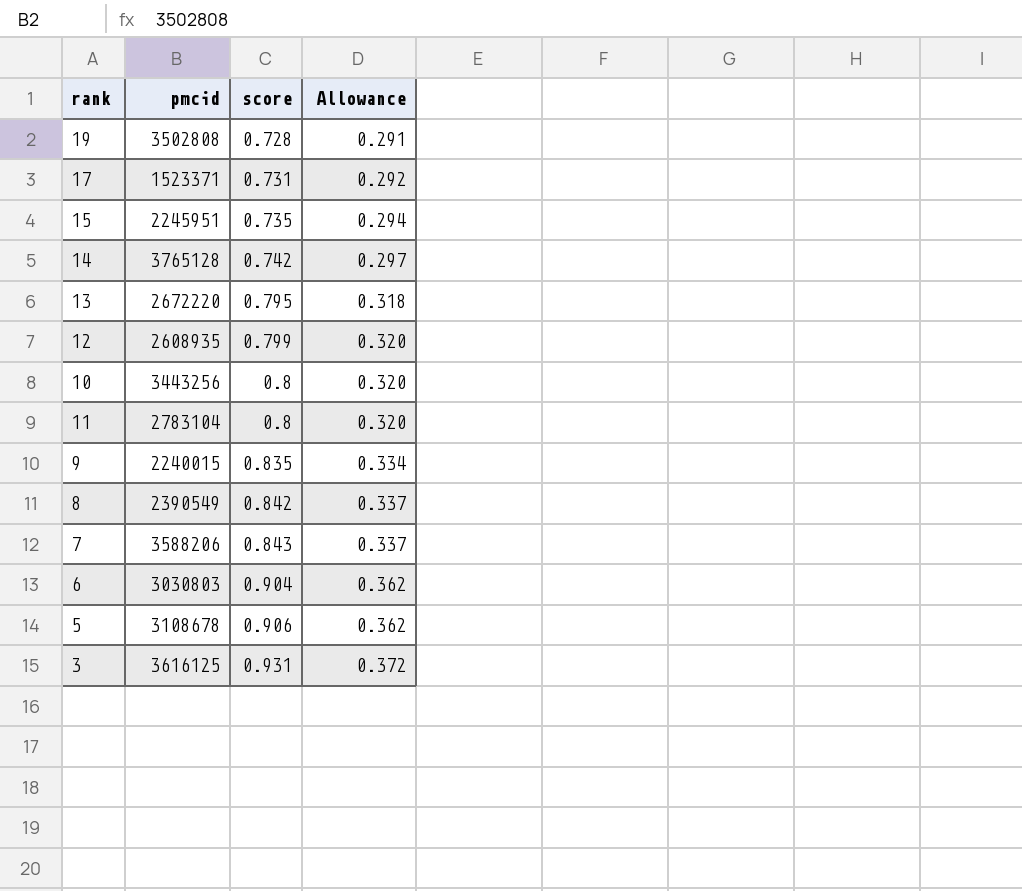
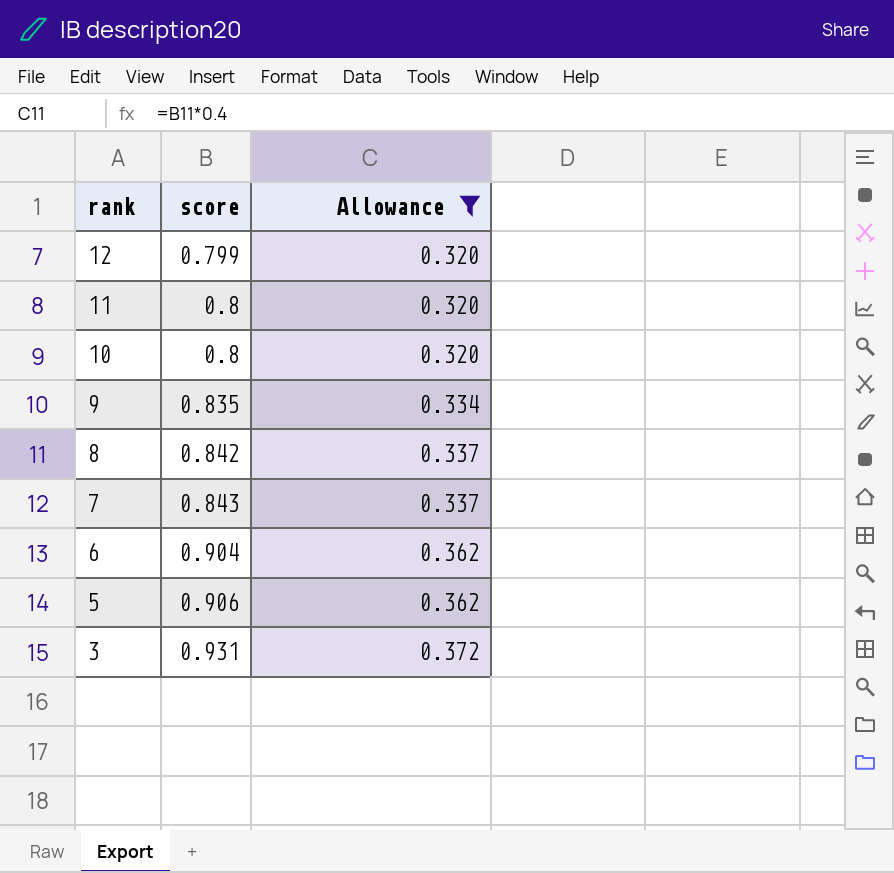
filter: none -> Allowance >= 0.320
row order: score ascending -> rank descending
column pmcid | position: 2 -> none

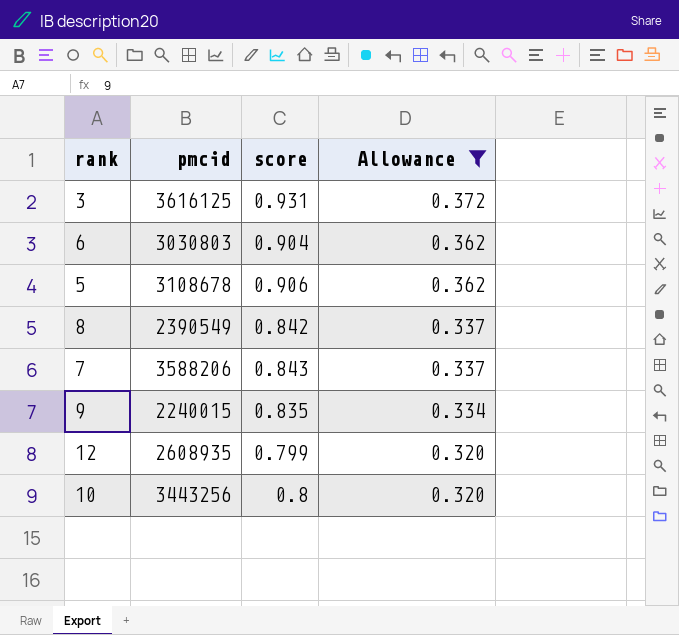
row order: rank descending -> Allowance descending
column pmcid | position: none -> 2
row 11: 0.8 | 0.320 -> none

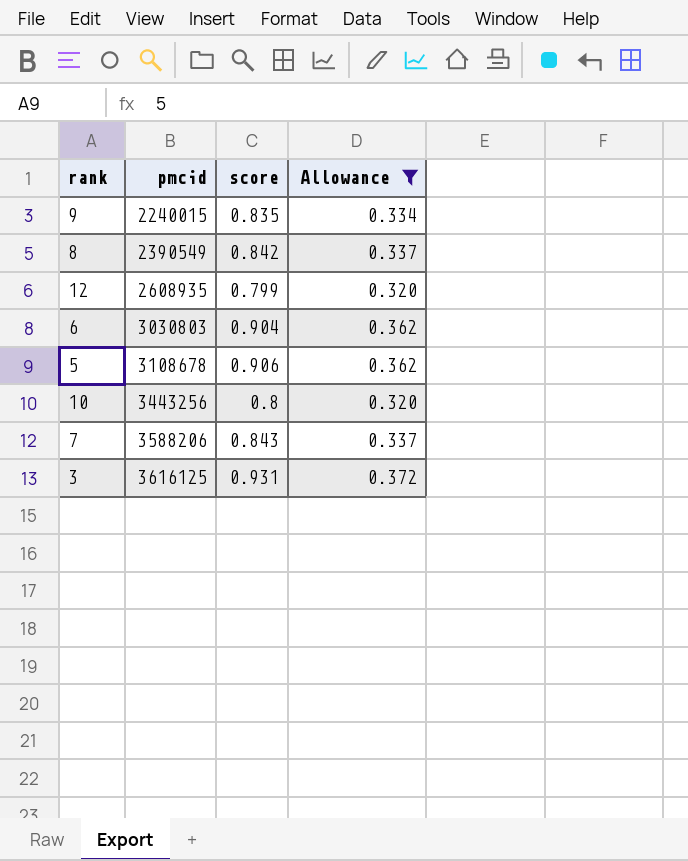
row order: Allowance descending -> pmcid ascending

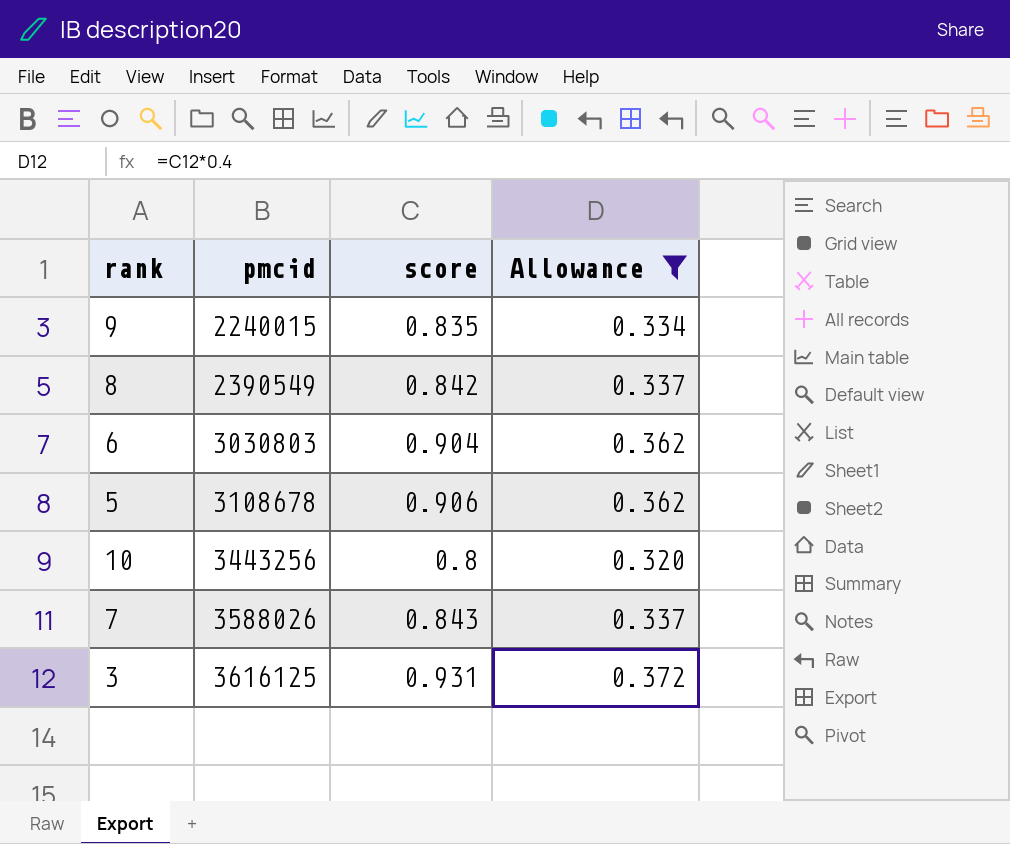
row 12: 2608935 | 0.799 | 0.320 -> none
7 | pmcid: 3588206 -> 3588026

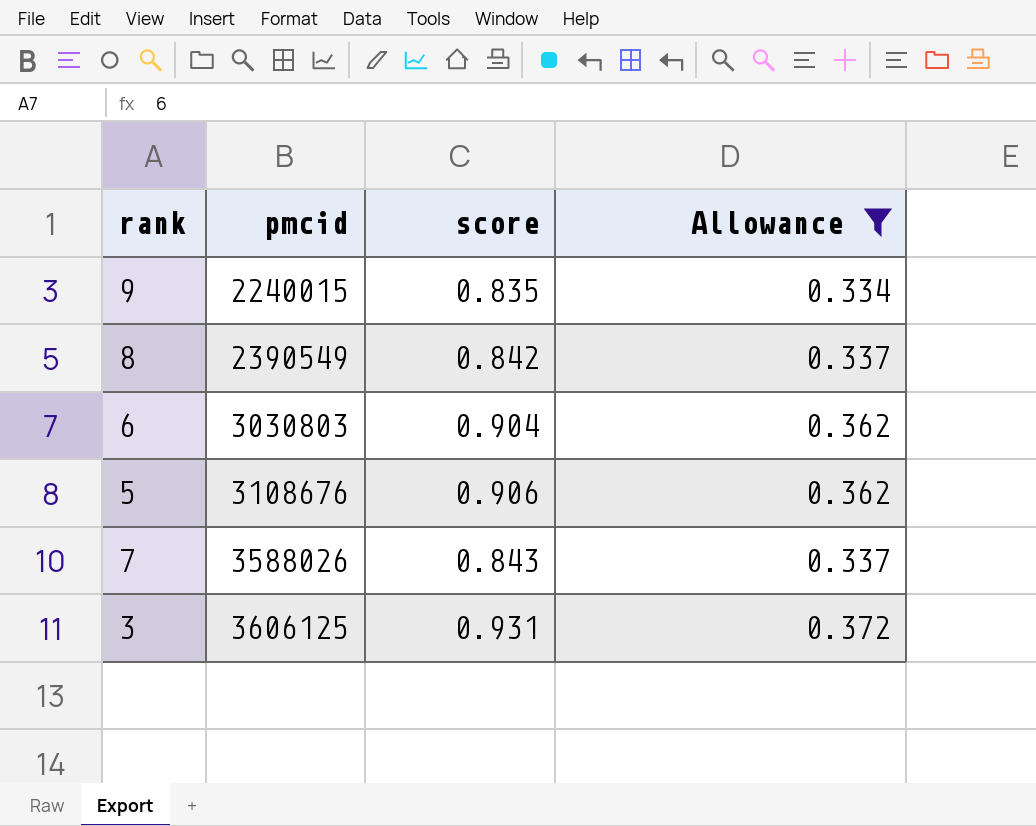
row 10: 3443256 | 0.8 | 0.320 -> none
5 | pmcid: 3108678 -> 3108676
3 | pmcid: 3616125 -> 3606125

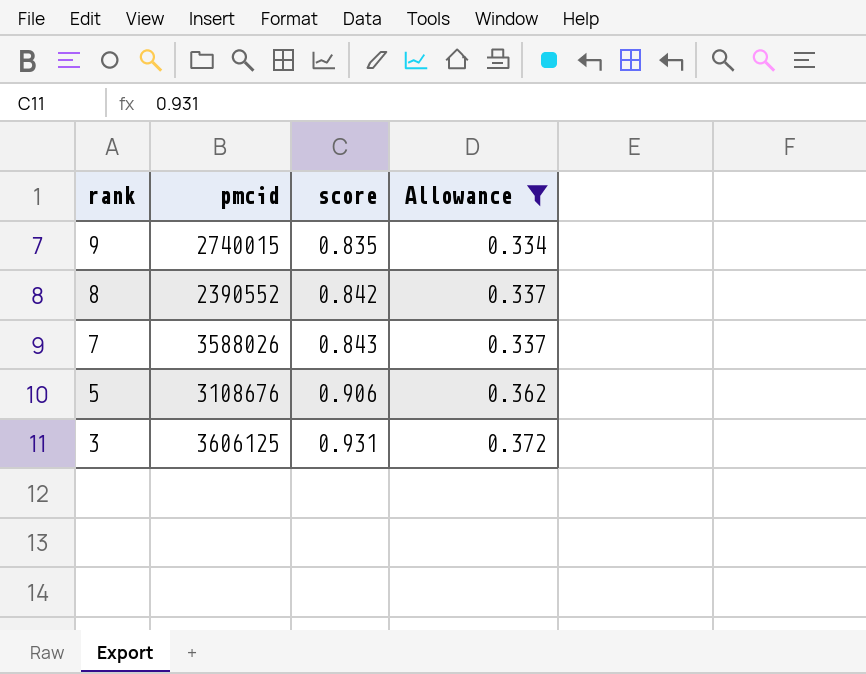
row order: pmcid ascending -> rank descending
row 6: 3030803 | 0.904 | 0.362 -> none
9 | pmcid: 2240015 -> 2740015
8 | pmcid: 2390549 -> 2390552

